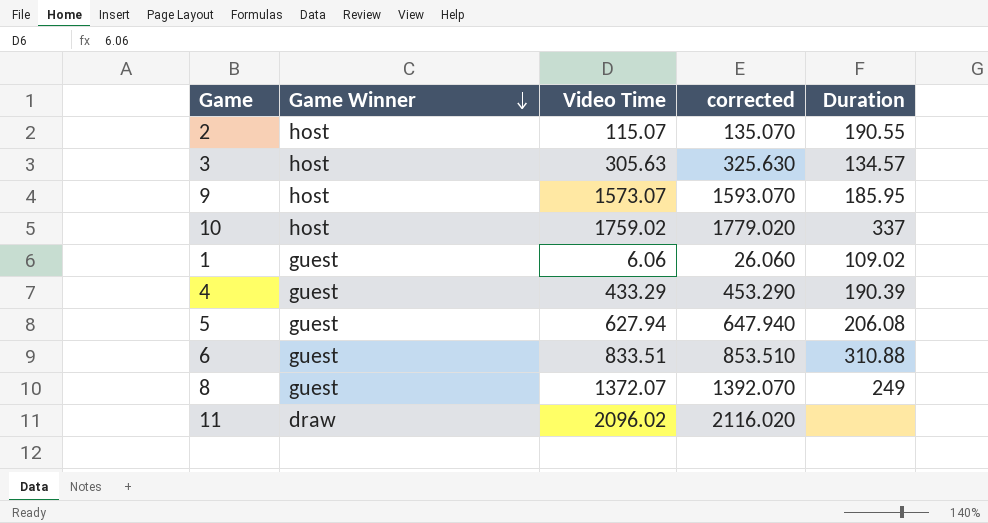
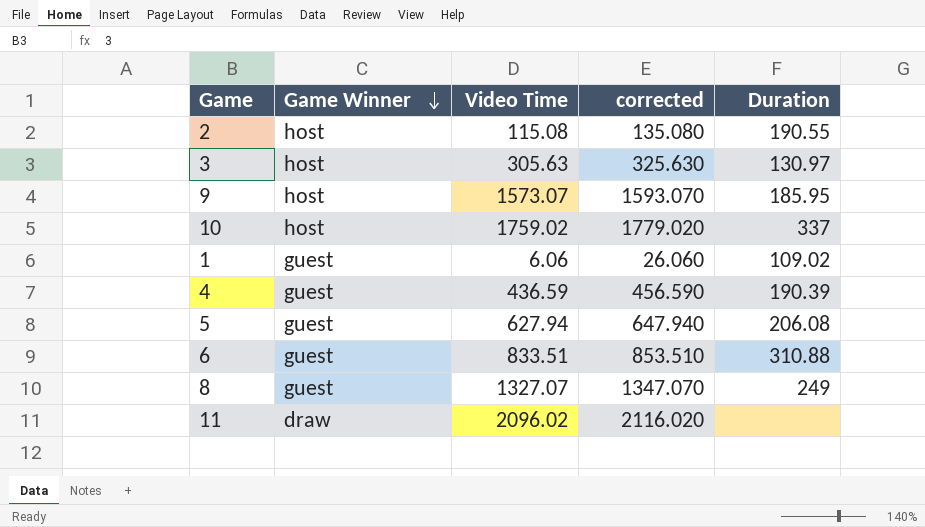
2 | Video Time: 115.07 -> 115.08
2 | corrected: 135.070 -> 135.080
3 | Duration: 134.57 -> 130.97
4 | Video Time: 433.29 -> 436.59
4 | corrected: 453.290 -> 456.590
8 | Video Time: 1372.07 -> 1327.07
8 | corrected: 1392.070 -> 1347.070

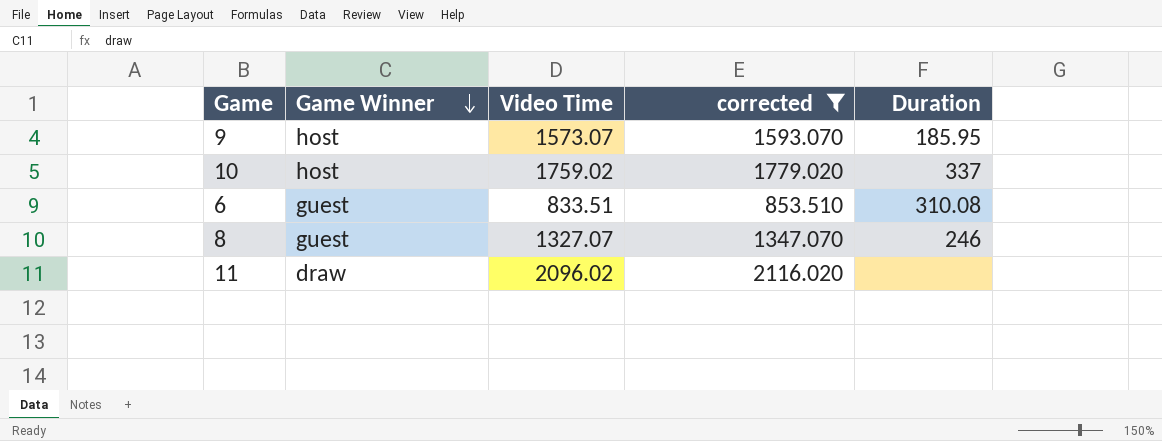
filter: none -> corrected >= 853.510
6 | Duration: 310.88 -> 310.08
8 | Duration: 249 -> 246

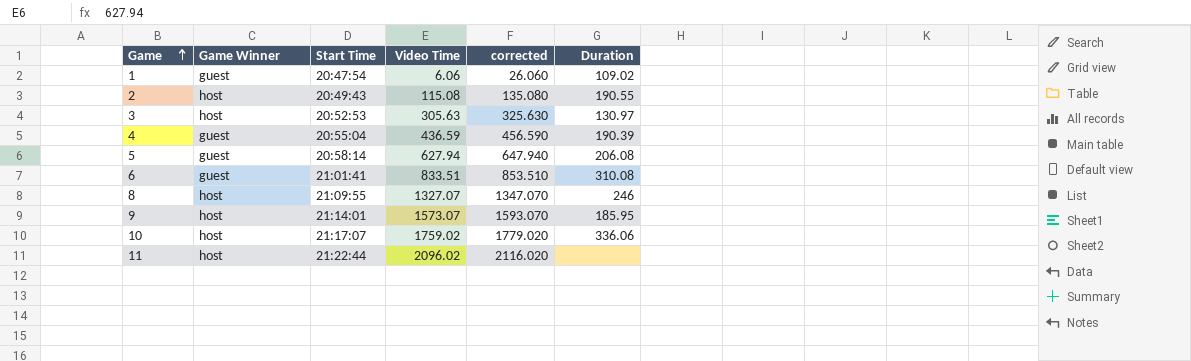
filter: corrected >= 853.510 -> none
row order: Game Winner descending -> Game ascending
column Start Time | position: none -> 3
8 | Game Winner: guest -> host
10 | Duration: 337 -> 336.06
11 | Game Winner: draw -> host

